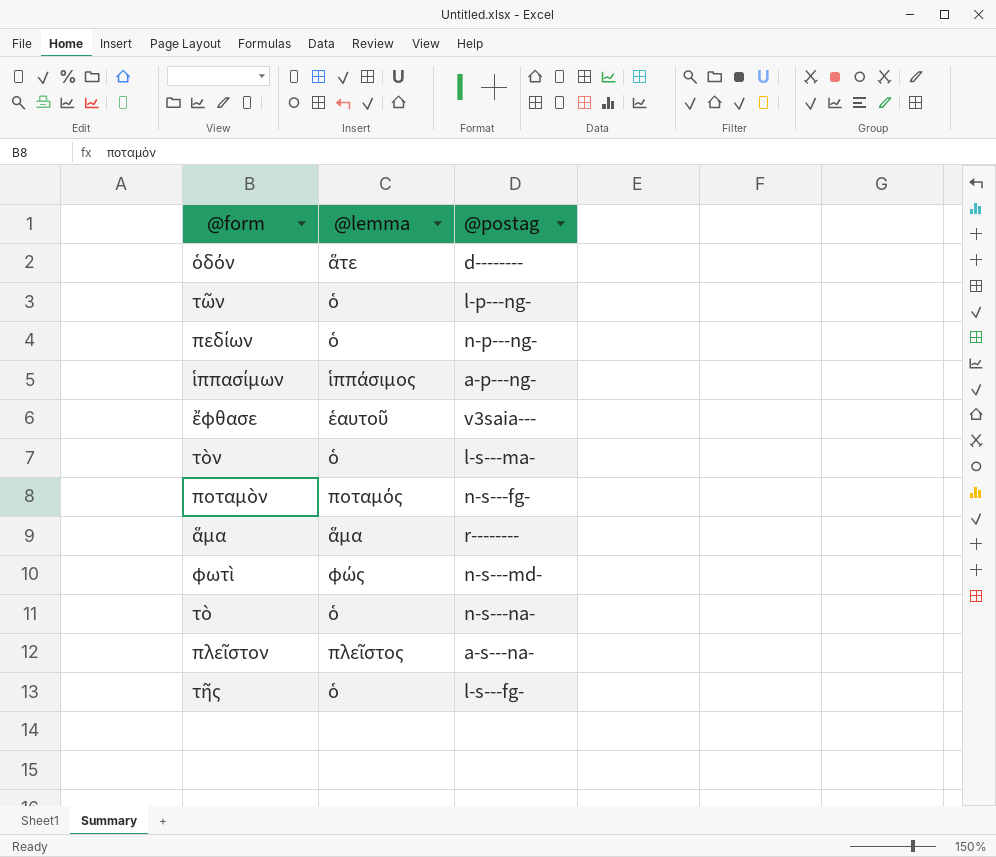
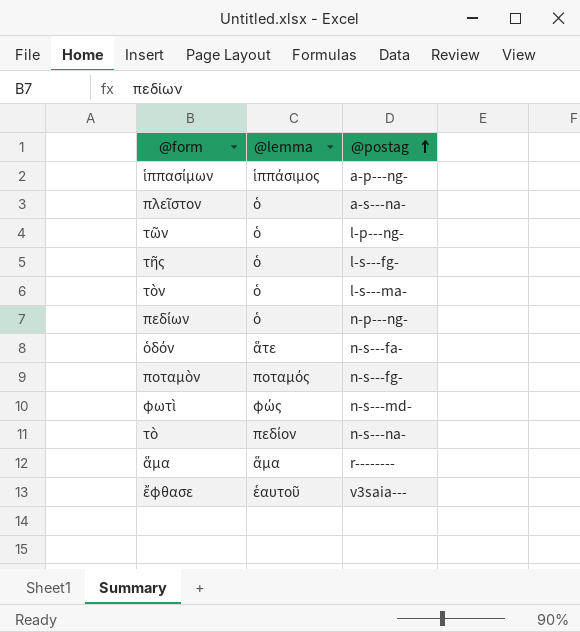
row order: none -> @postag ascending
πλεῖστον | @lemma: πλεῖστος -> ὁ
ὁδόν | @postag: d-------- -> n-s---fa-
τὸ | @lemma: ὁ -> πεδίον

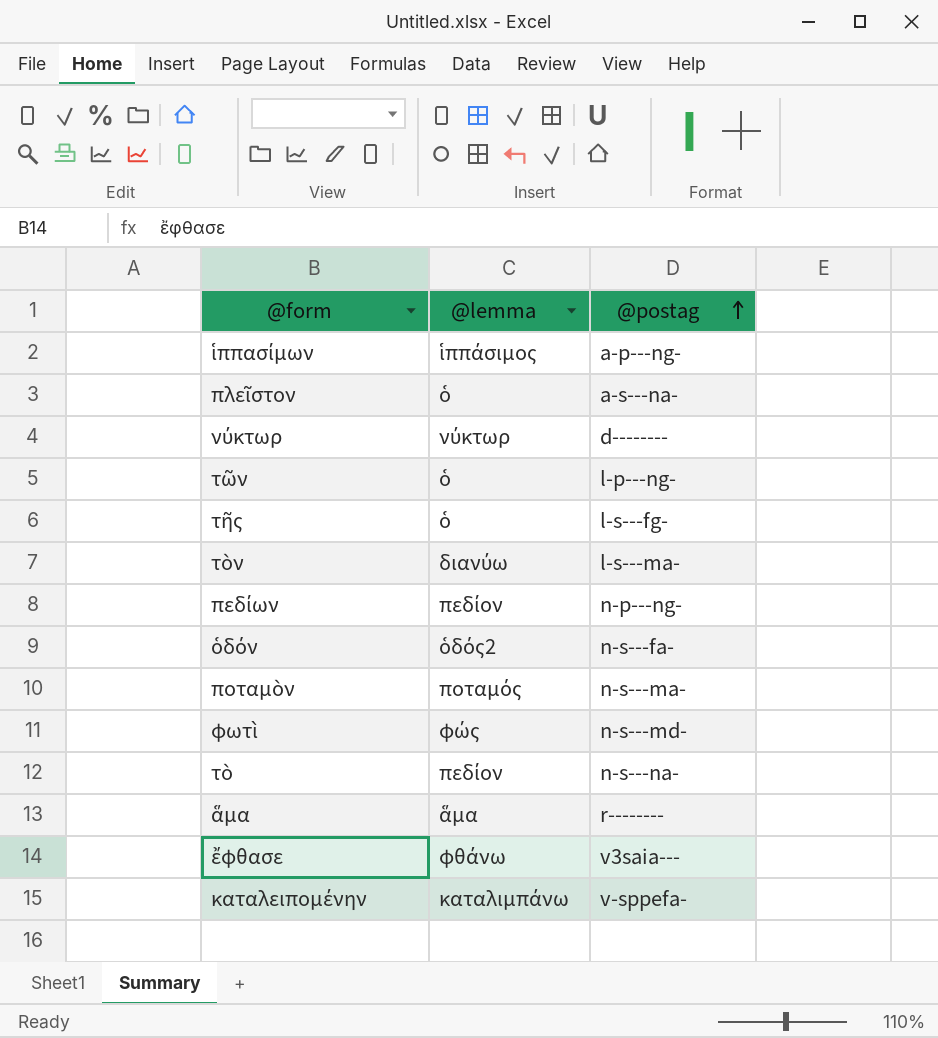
row νύκτωρ: none -> νύκτωρ | d--------
τὸν | @lemma: ὁ -> διανύω
πεδίων | @lemma: ὁ -> πεδίον
ὁδόν | @lemma: ἅτε -> ὁδός2
ποταμὸν | @postag: n-s---fg- -> n-s---ma-
ἔφθασε | @lemma: ἑαυτοῦ -> φθάνω
row καταλειπομένην: none -> καταλιμπάνω | v-sppefa-

